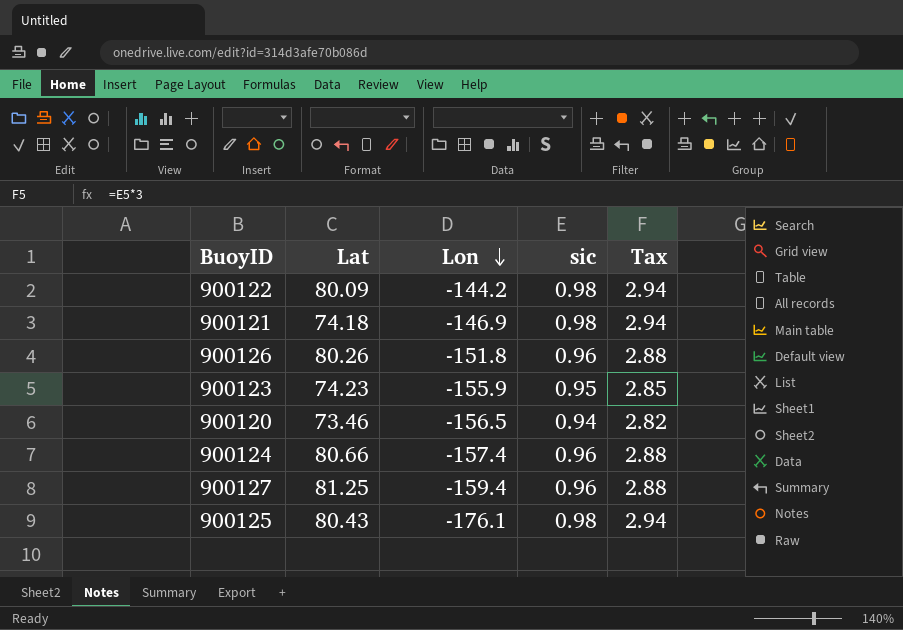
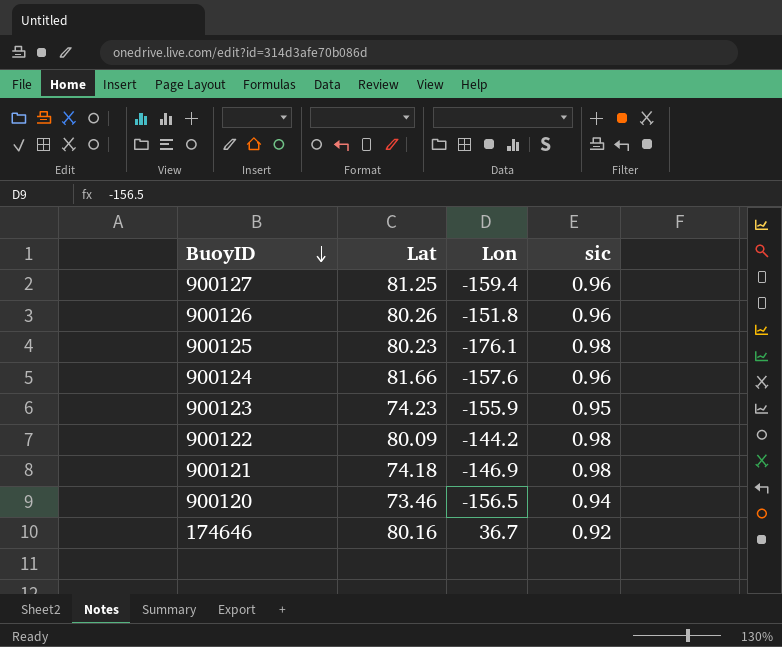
row order: Lon descending -> BuoyID descending
column Tax | formula: [sic] * 3 -> none
900125 | Lat: 80.43 -> 80.23
900124 | Lat: 80.66 -> 81.66
900124 | Lon: -157.4 -> -157.6
row 174646: none -> 80.16 | 36.7 | 0.92

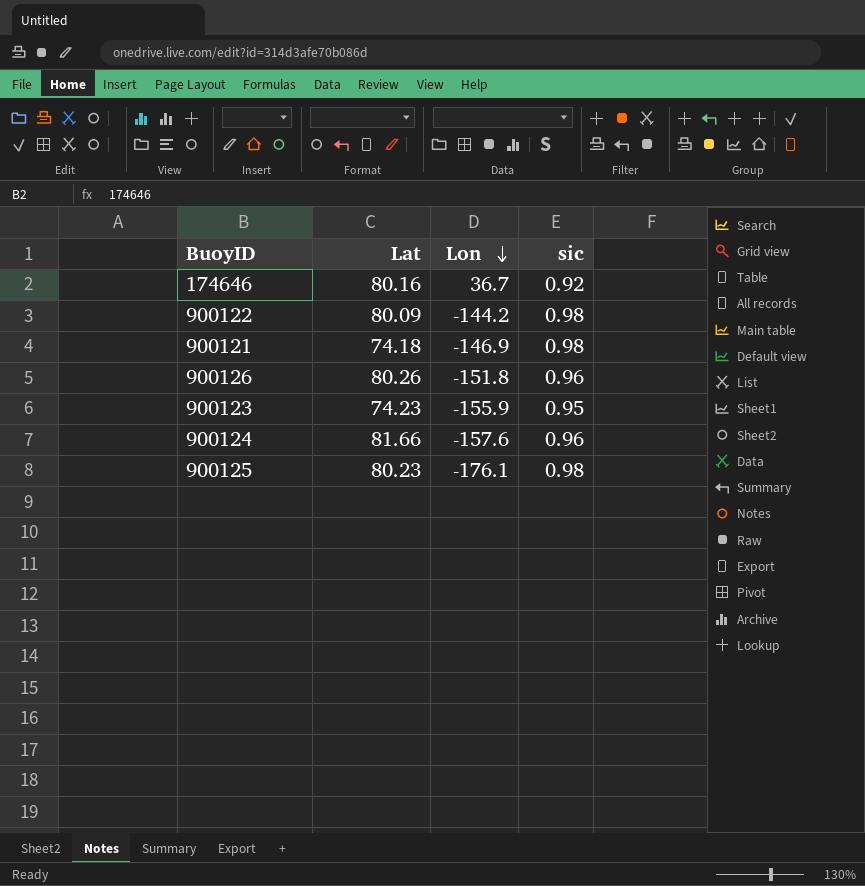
row order: BuoyID descending -> Lon descending
row 900127: 81.25 | -159.4 | 0.96 -> none
row 900120: 73.46 | -156.5 | 0.94 -> none

